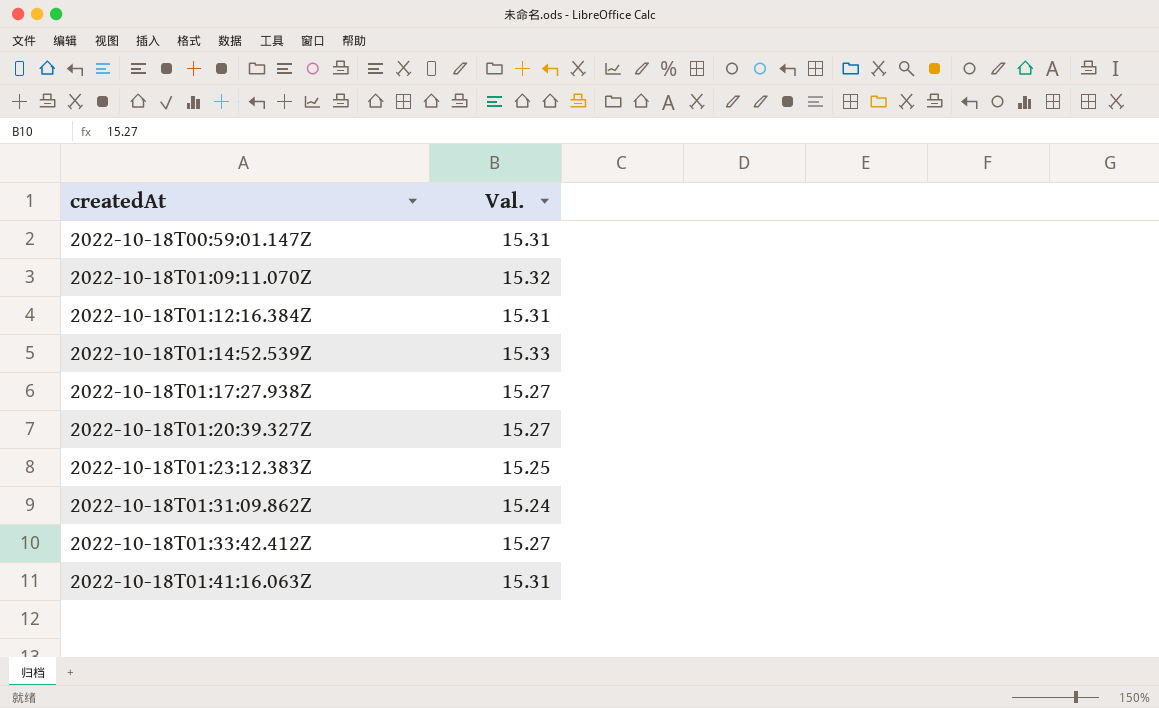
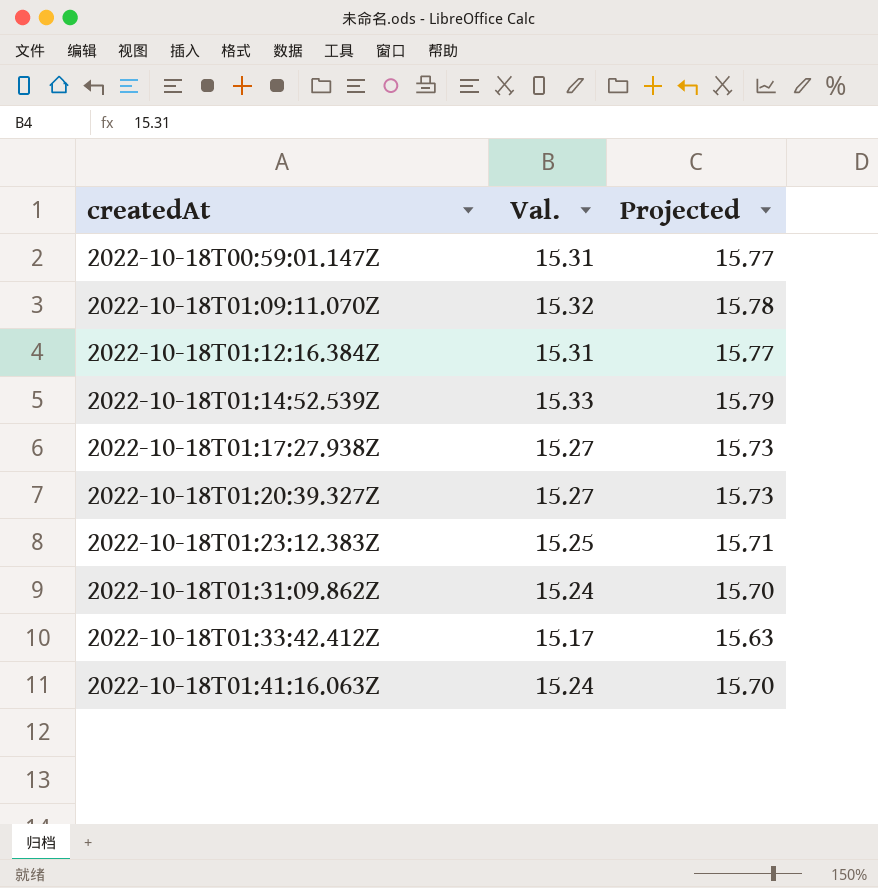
column Projected | formula: none -> [Val.] * 1.03
2022-10-18T01:33:42.412Z | Val.: 15.27 -> 15.17
2022-10-18T01:41:16.063Z | Val.: 15.31 -> 15.24

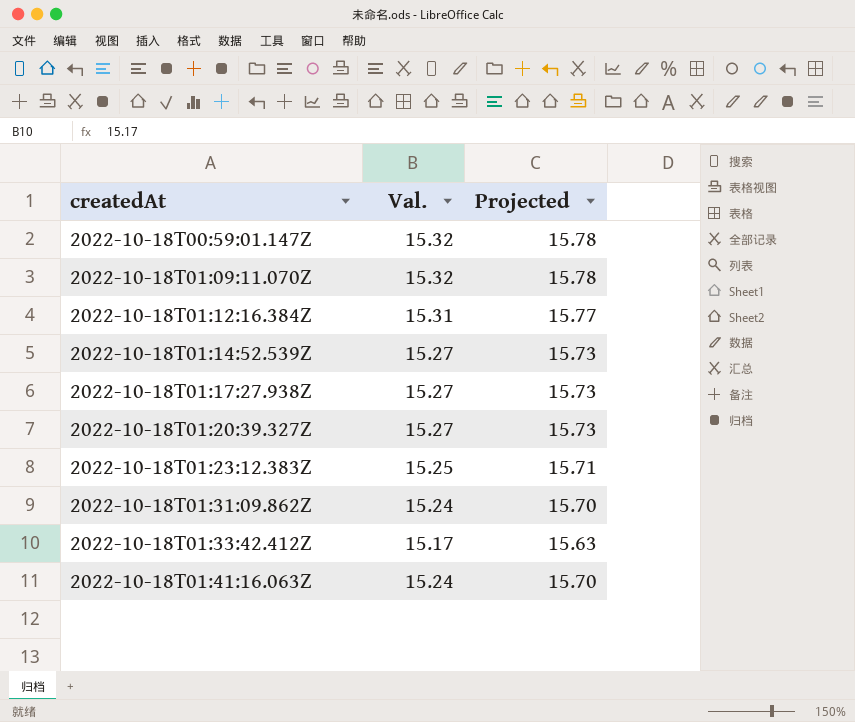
2022-10-18T00:59:01.147Z | Val.: 15.31 -> 15.32
2022-10-18T00:59:01.147Z | Projected: 15.77 -> 15.78
2022-10-18T01:14:52.539Z | Val.: 15.33 -> 15.27
2022-10-18T01:14:52.539Z | Projected: 15.79 -> 15.73

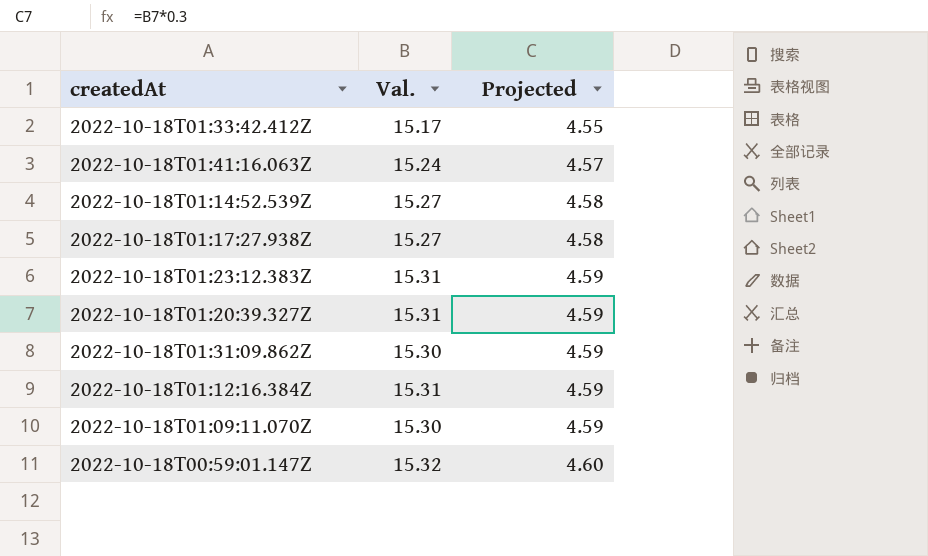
row order: createdAt ascending -> Projected ascending
column Projected | formula: [Val.] * 1.03 -> [Val.] * 0.3
2022-10-18T01:23:12.383Z | Val.: 15.25 -> 15.31
2022-10-18T01:20:39.327Z | Val.: 15.27 -> 15.31
2022-10-18T01:31:09.862Z | Val.: 15.24 -> 15.30
2022-10-18T01:09:11.070Z | Val.: 15.32 -> 15.30

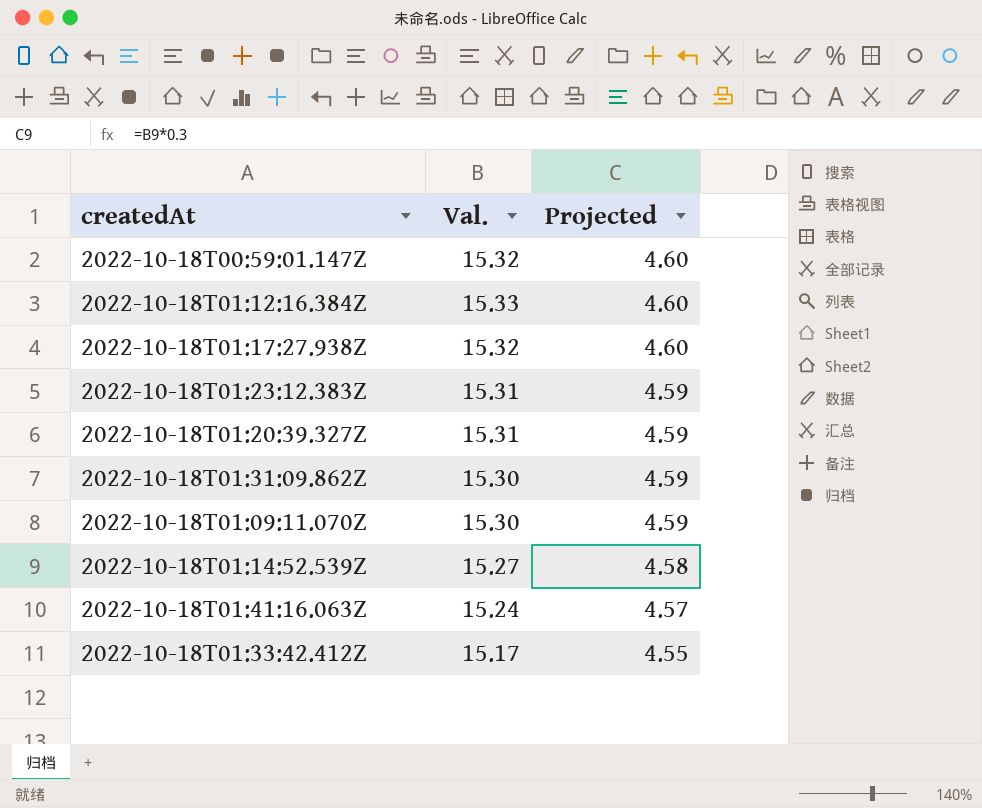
row order: Projected ascending -> Projected descending
2022-10-18T01:12:16.384Z | Val.: 15.31 -> 15.33
2022-10-18T01:12:16.384Z | Projected: 4.59 -> 4.60
2022-10-18T01:17:27.938Z | Val.: 15.27 -> 15.32
2022-10-18T01:17:27.938Z | Projected: 4.58 -> 4.60

